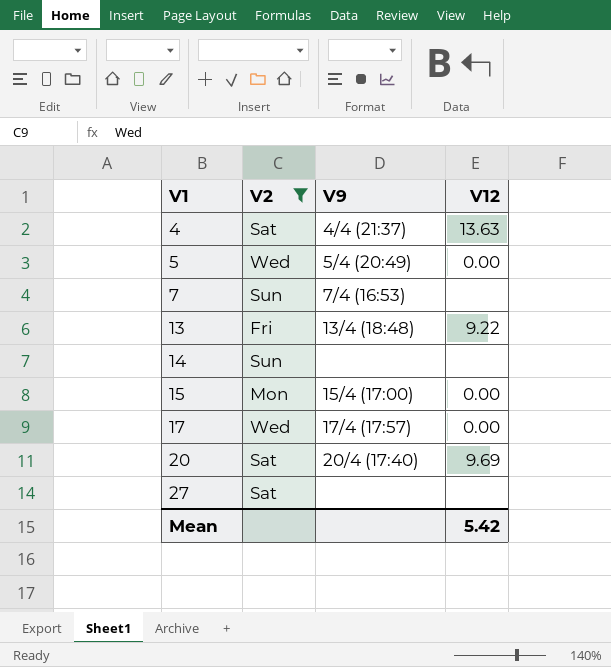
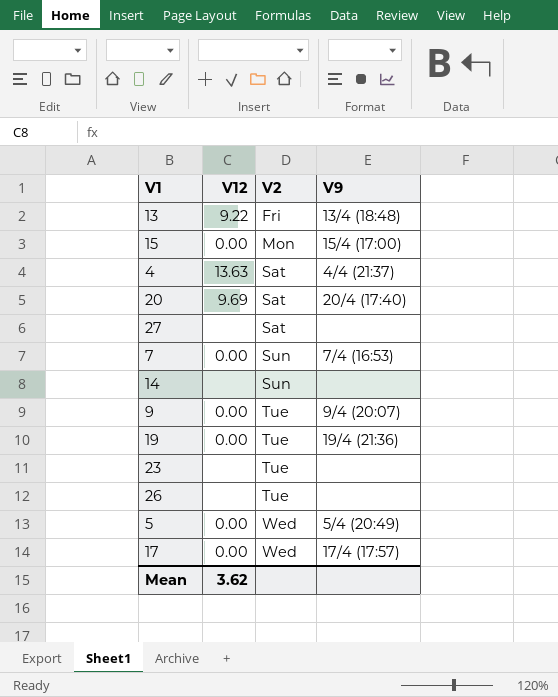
filter: V2 != Tue -> none
row order: V1 ascending -> V2 ascending
column V12 | position: 4 -> 2
7 | V12: none -> 0.00
Mean | V12: 5.42 -> 3.62

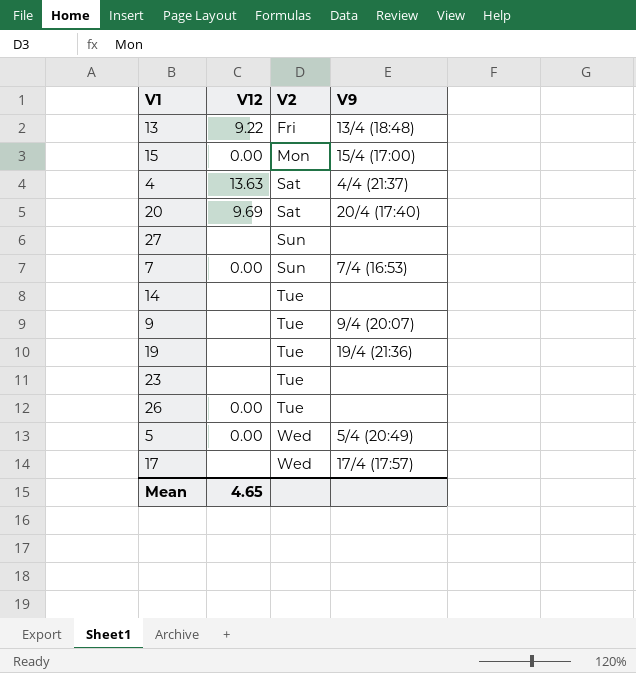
27 | V2: Sat -> Sun
14 | V2: Sun -> Tue
9 | V12: 0.00 -> none
19 | V12: 0.00 -> none
26 | V12: none -> 0.00
17 | V12: 0.00 -> none
Mean | V12: 3.62 -> 4.65

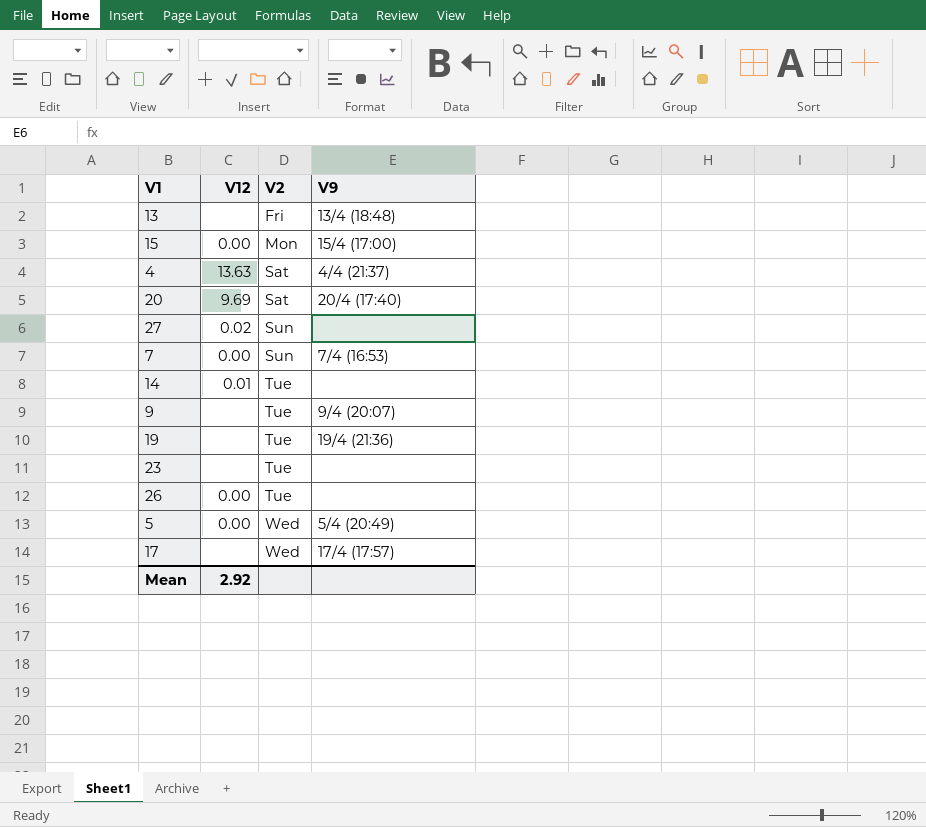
13 | V12: 9.22 -> none
27 | V12: none -> 0.02
14 | V12: none -> 0.01
Mean | V12: 4.65 -> 2.92

